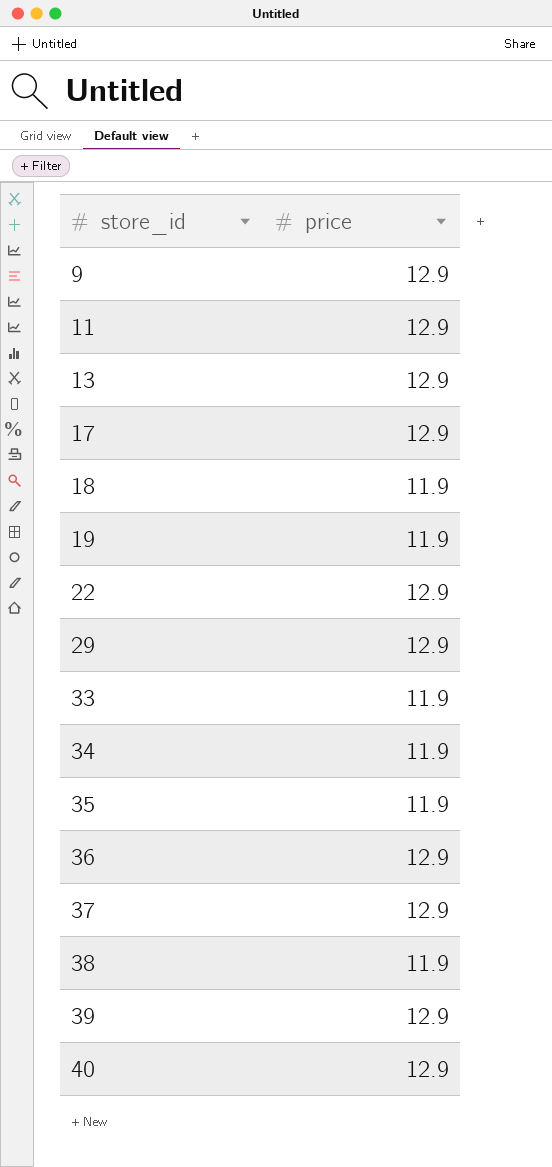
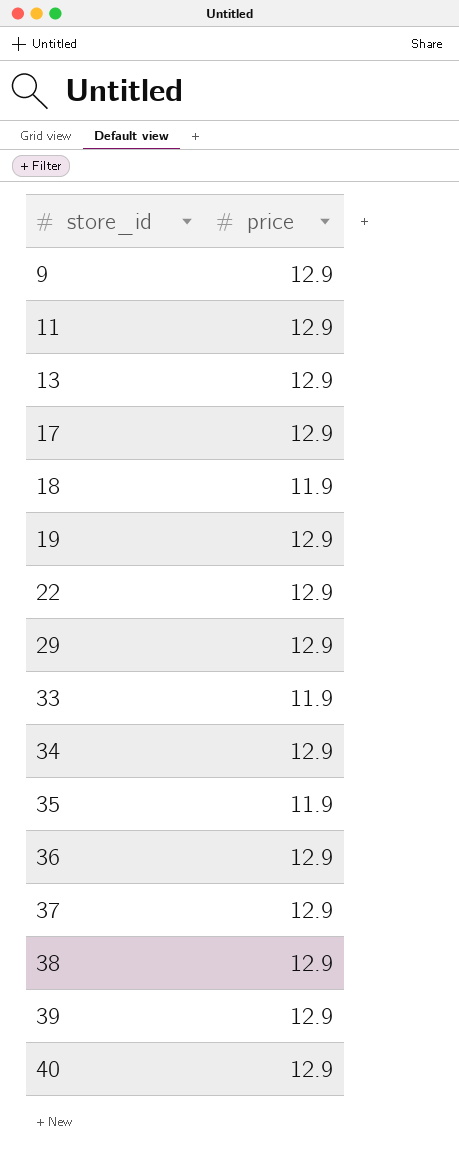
19 | price: 11.9 -> 12.9
34 | price: 11.9 -> 12.9
38 | price: 11.9 -> 12.9

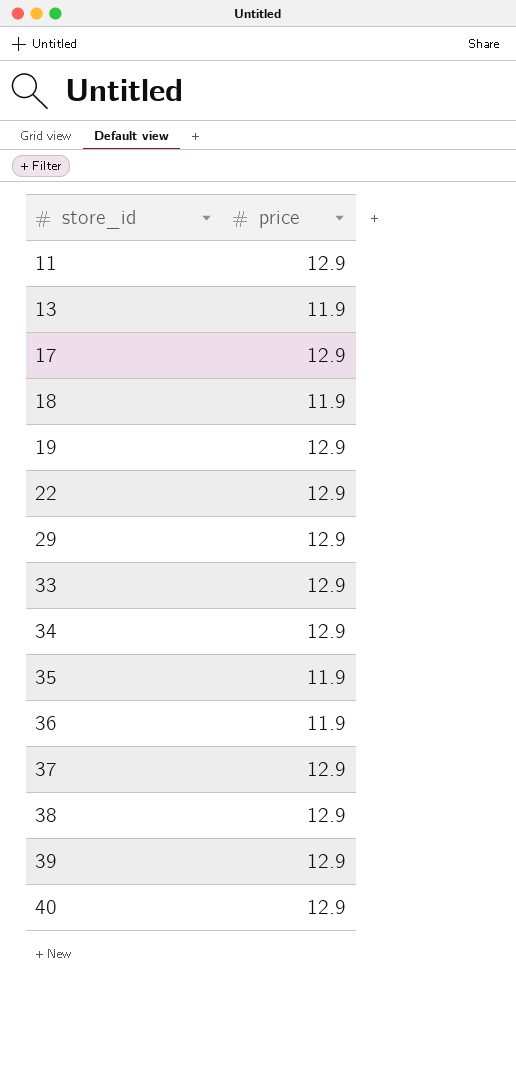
row 9: 12.9 -> none
13 | price: 12.9 -> 11.9
33 | price: 11.9 -> 12.9
36 | price: 12.9 -> 11.9

